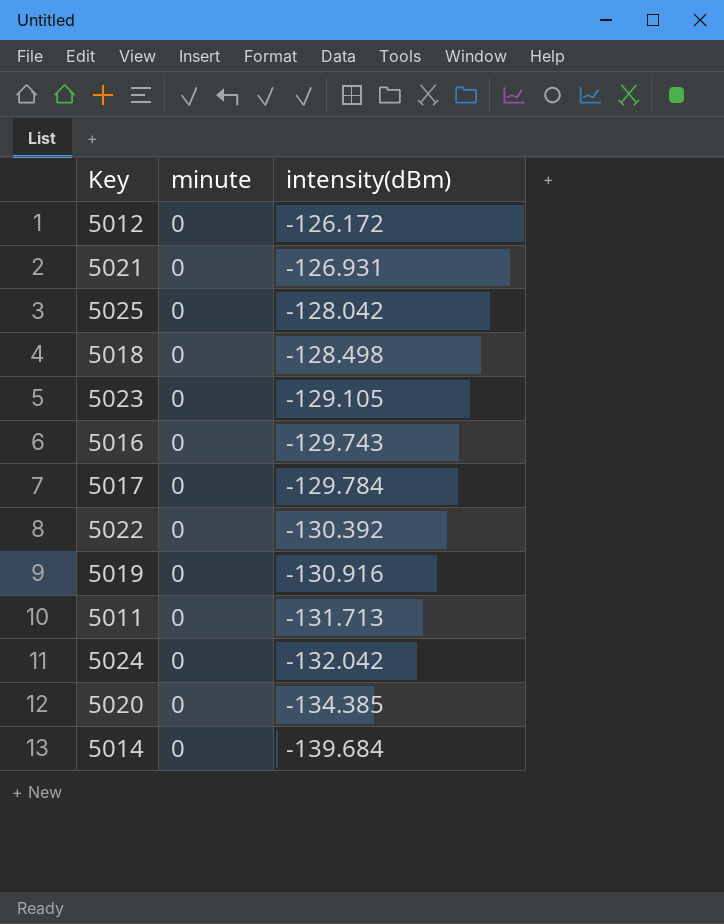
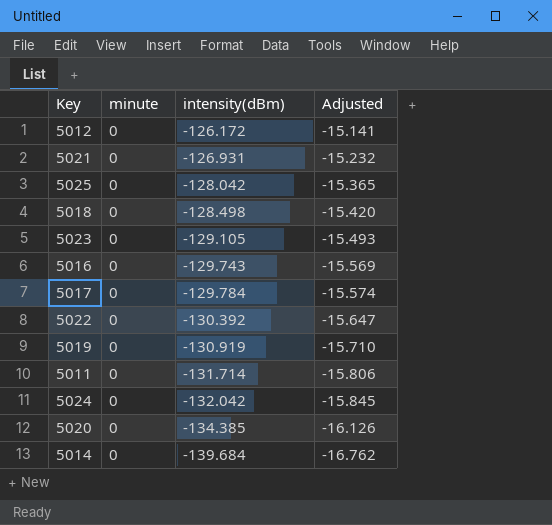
column Adjusted | formula: none -> [intensity(dBm)] * 0.12
5019 | intensity(dBm): -130.916 -> -130.919
5011 | intensity(dBm): -131.713 -> -131.714

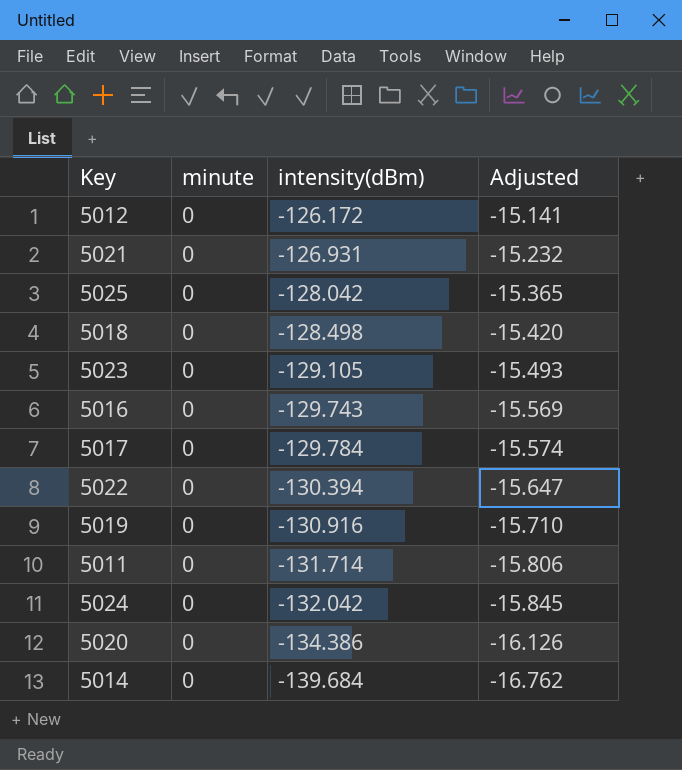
5022 | intensity(dBm): -130.392 -> -130.394
5019 | intensity(dBm): -130.919 -> -130.916
5020 | intensity(dBm): -134.385 -> -134.386

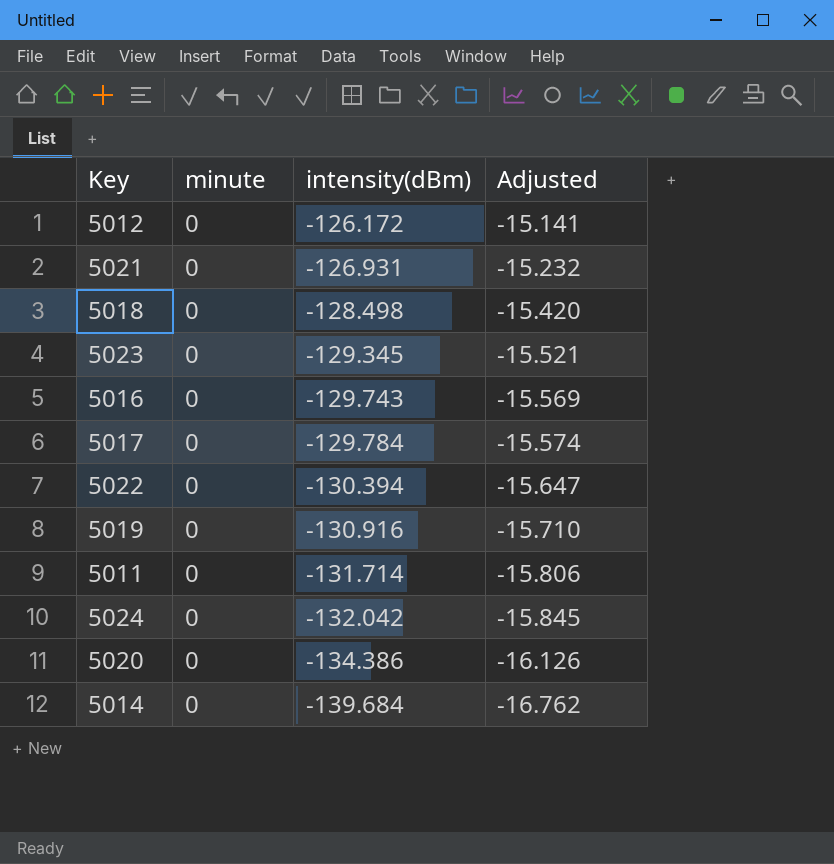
row 5025: 0 | -128.042 | -15.365 -> none
5023 | intensity(dBm): -129.105 -> -129.345
5023 | Adjusted: -15.493 -> -15.521

